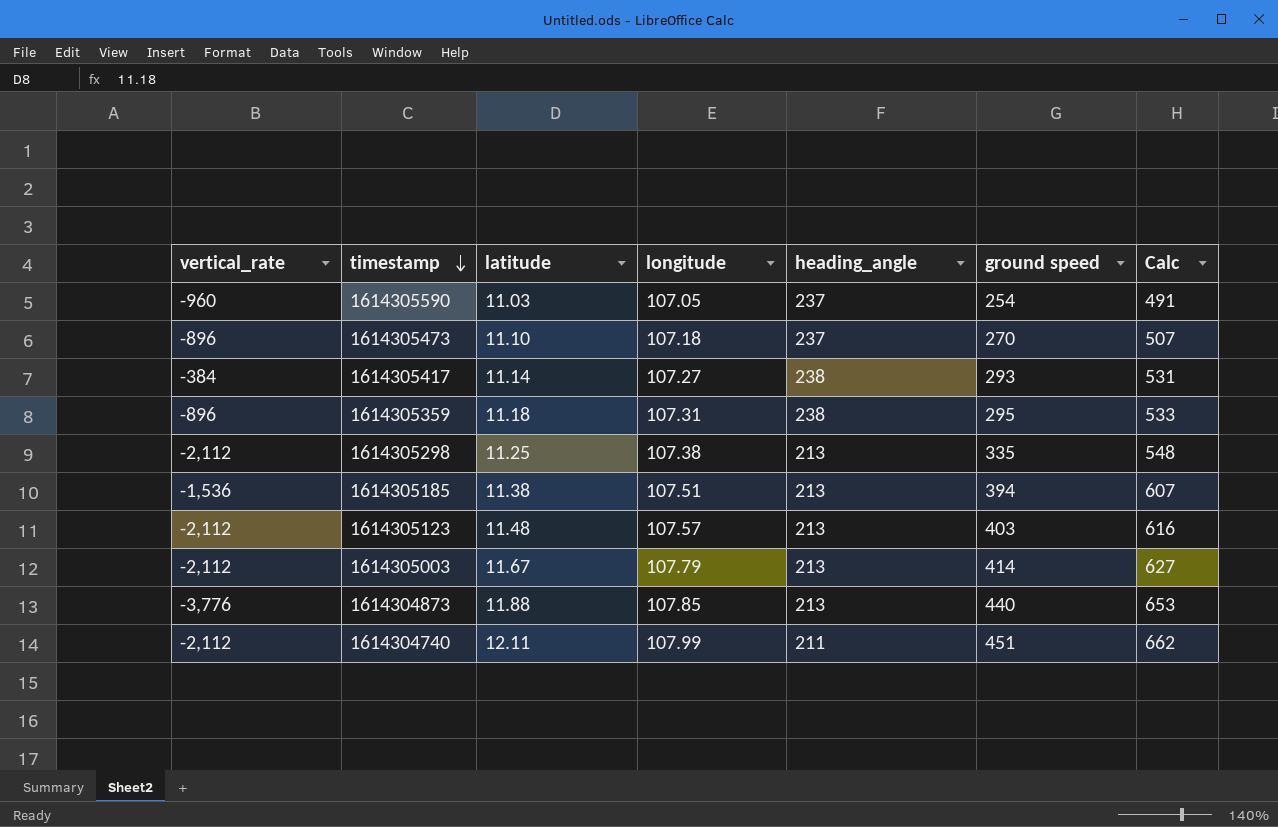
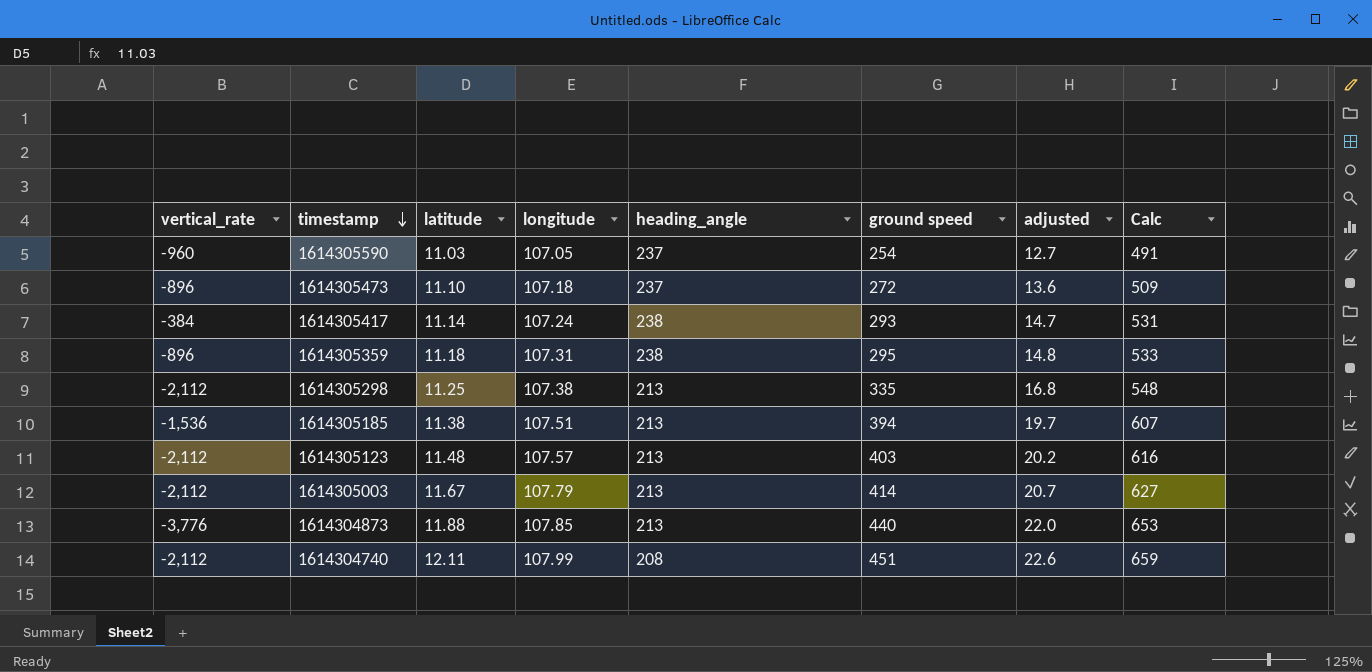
column adjusted | formula: none -> [ground speed] * 0.05
1614305473 | ground speed: 270 -> 272
1614305473 | Calc: 507 -> 509
1614305417 | longitude: 107.27 -> 107.24
1614304740 | heading_angle: 211 -> 208
1614304740 | Calc: 662 -> 659

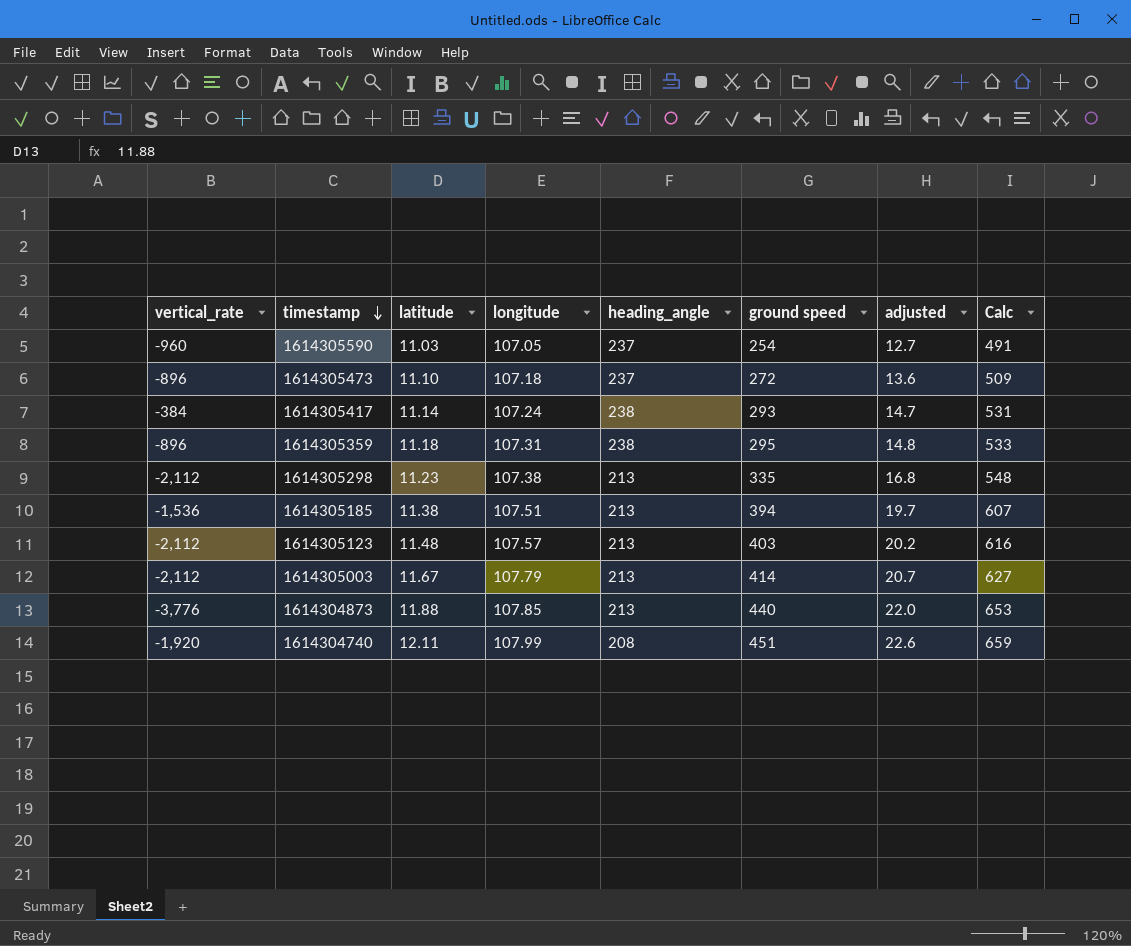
1614305298 | latitude: 11.25 -> 11.23
1614304740 | vertical_rate: -2,112 -> -1,920

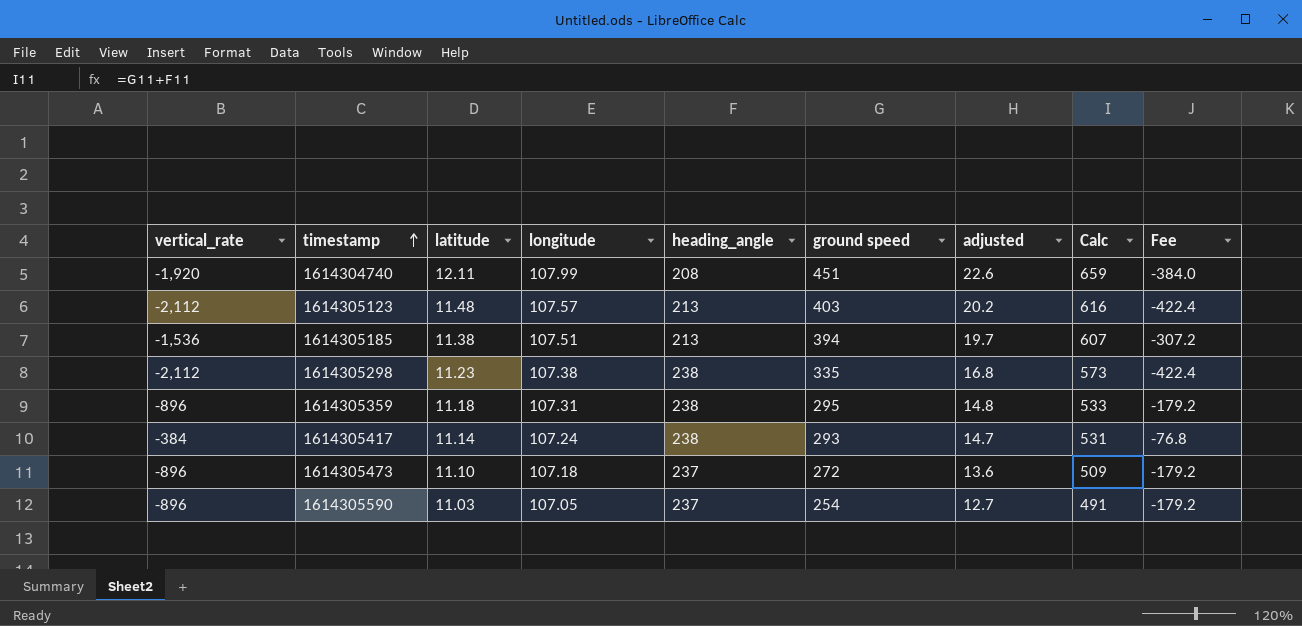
row order: timestamp descending -> timestamp ascending
column Fee | formula: none -> [vertical_rate] * 0.2
row 1614305003: -2,112 | 11.67 | 107.79 | 213 | 414 | 20.7 | 627 -> none
row 1614304873: -3,776 | 11.88 | 107.85 | 213 | 440 | 22.0 | 653 -> none
1614305298 | heading_angle: 213 -> 238
1614305298 | Calc: 548 -> 573
1614305590 | vertical_rate: -960 -> -896

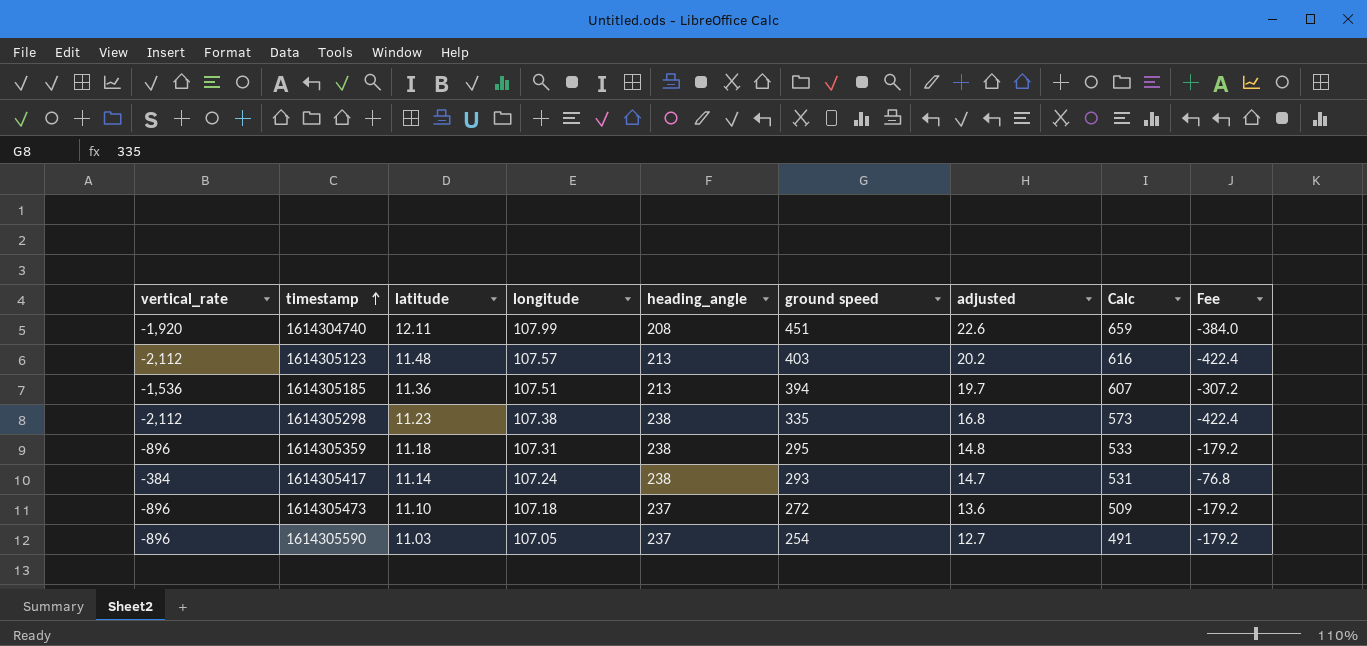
1614305185 | latitude: 11.38 -> 11.36

